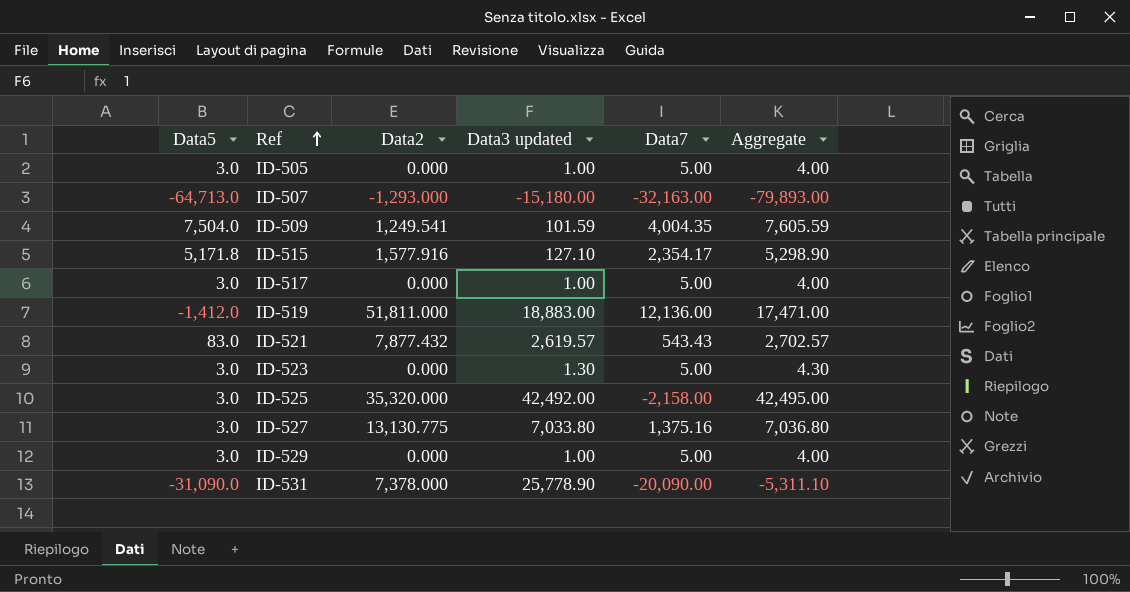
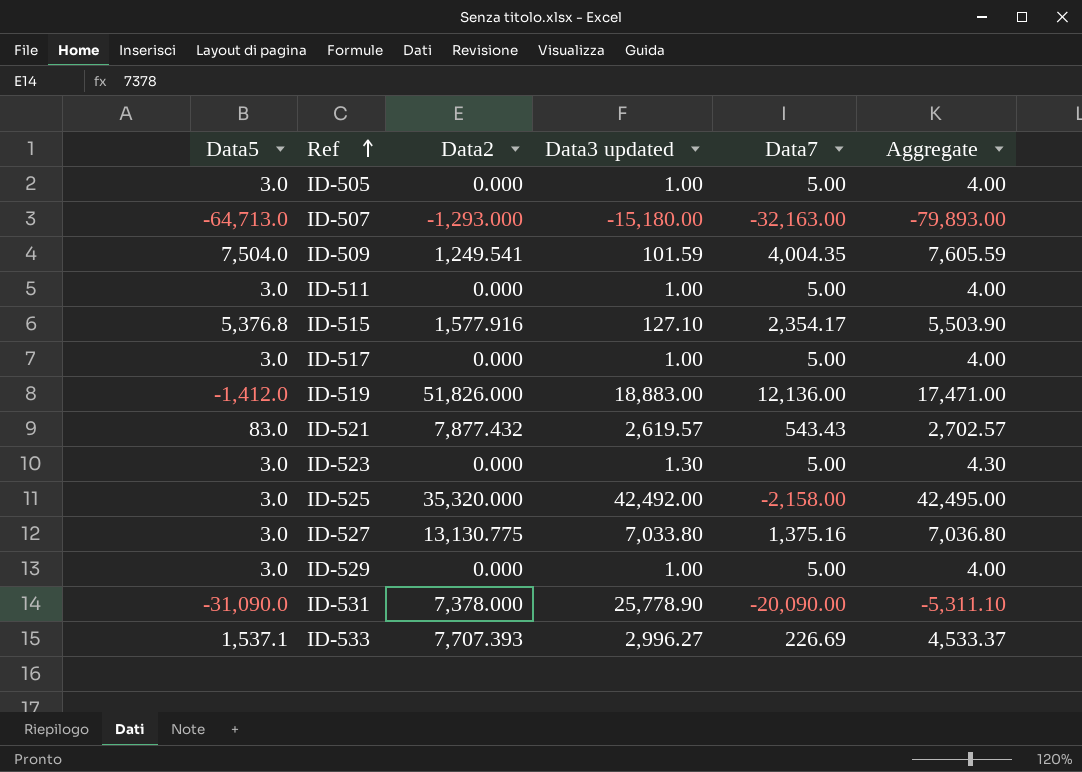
row ID-511: none -> 3.0 | 0.000 | 1.00 | 5.00 | 4.00
ID-515 | Data5: 5,171.8 -> 5,376.8
ID-515 | Aggregate: 5,298.90 -> 5,503.90
ID-519 | Data2: 51,811.000 -> 51,826.000
row ID-533: none -> 1,537.1 | 7,707.393 | 2,996.27 | 226.69 | 4,533.37

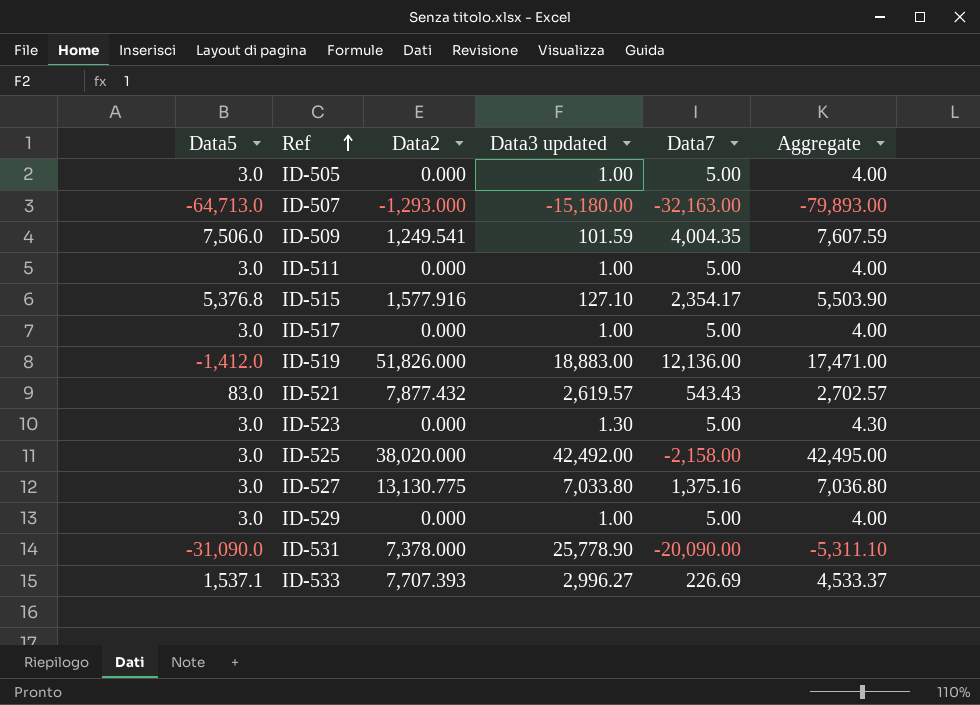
ID-509 | Data5: 7,504.0 -> 7,506.0
ID-509 | Aggregate: 7,605.59 -> 7,607.59
ID-525 | Data2: 35,320.000 -> 38,020.000

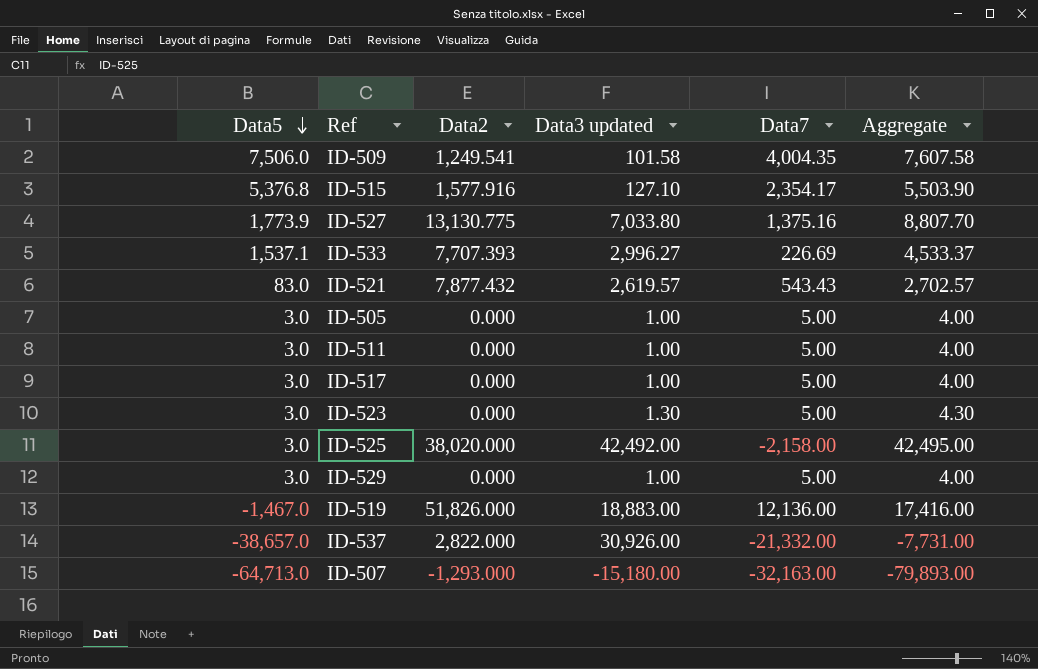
row order: Ref ascending -> Data5 descending
row ID-531: -31,090.0 | 7,378.000 | 25,778.90 | -20,090.00 | -5,311.10 -> none
ID-509 | Data3 updated: 101.59 -> 101.58
ID-509 | Aggregate: 7,607.59 -> 7,607.58
ID-527 | Data5: 3.0 -> 1,773.9
ID-527 | Aggregate: 7,036.80 -> 8,807.70
ID-519 | Data5: -1,412.0 -> -1,467.0
ID-519 | Aggregate: 17,471.00 -> 17,416.00
row ID-537: none -> -38,657.0 | 2,822.000 | 30,926.00 | -21,332.00 | -7,731.00

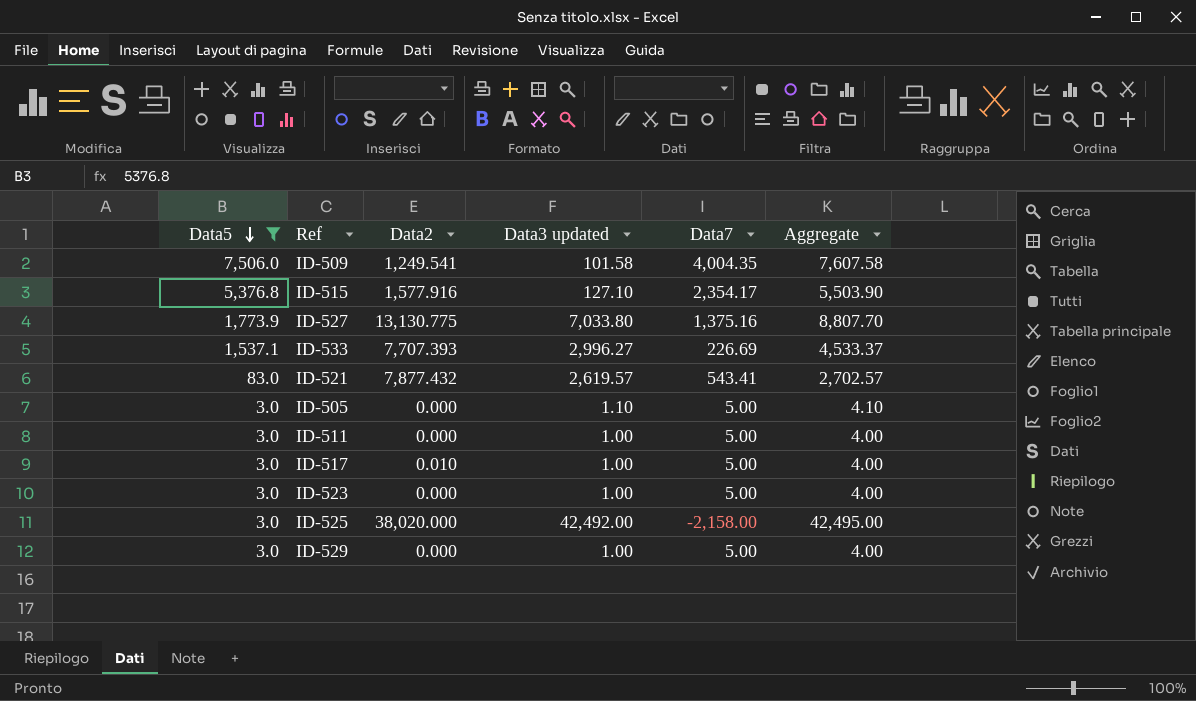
filter: none -> Data5 >= 3.0
ID-521 | Data7: 543.43 -> 543.41
ID-505 | Data3 updated: 1.00 -> 1.10
ID-505 | Aggregate: 4.00 -> 4.10
ID-517 | Data2: 0.000 -> 0.010
ID-523 | Data3 updated: 1.30 -> 1.00
ID-523 | Aggregate: 4.30 -> 4.00

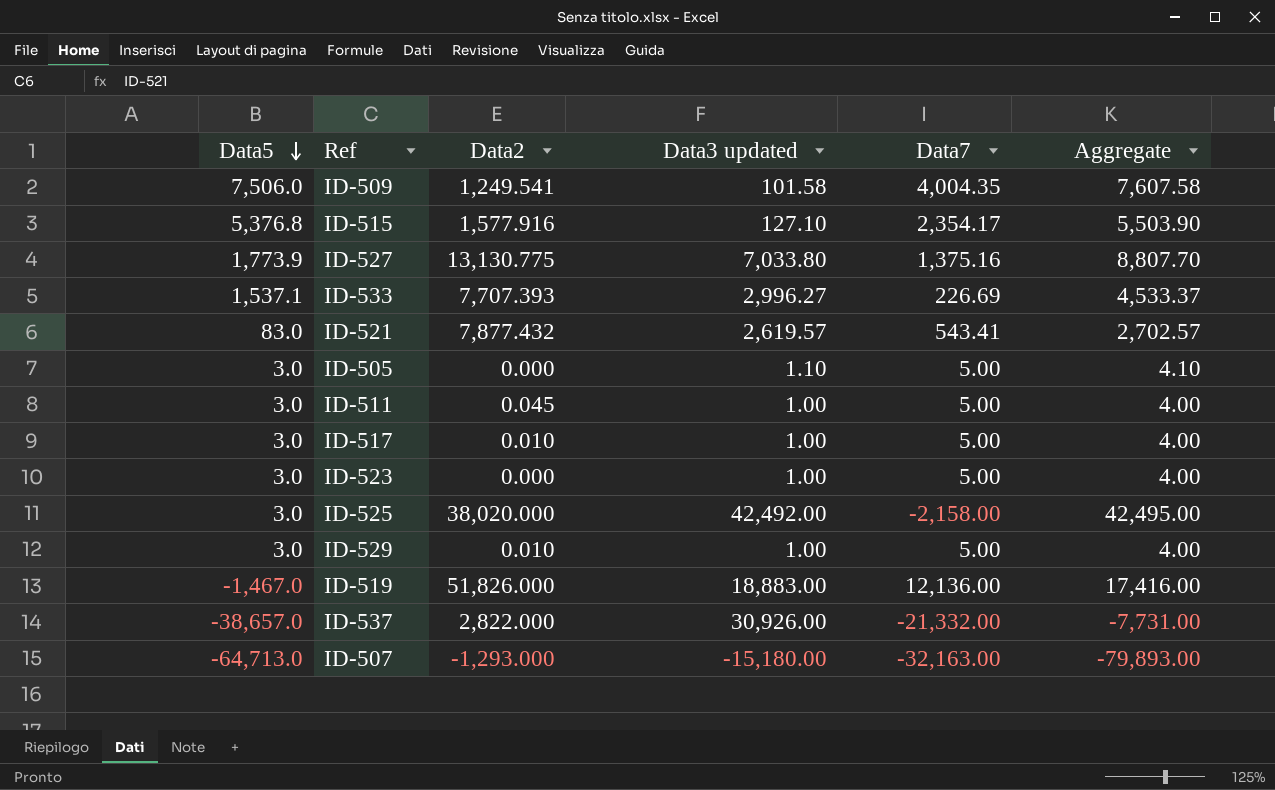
filter: Data5 >= 3.0 -> none
ID-511 | Data2: 0.000 -> 0.045
ID-529 | Data2: 0.000 -> 0.010

